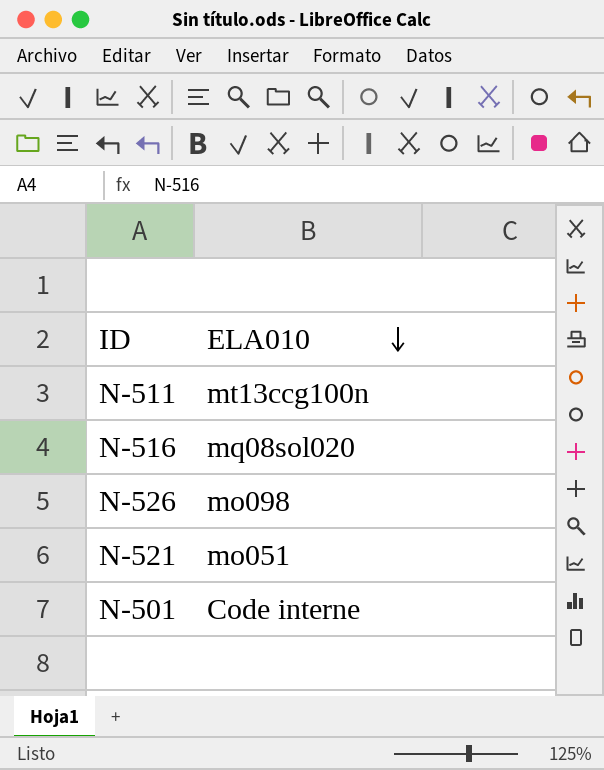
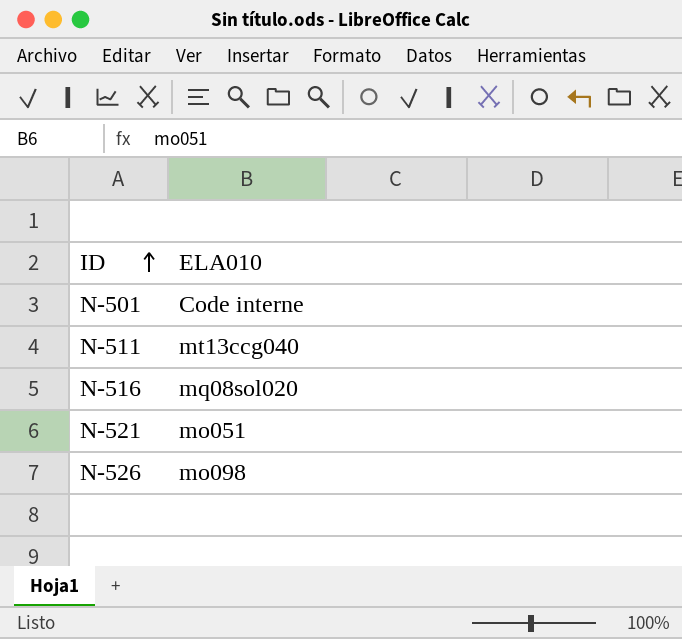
row order: ELA010 descending -> ID ascending
N-511 | ELA010: mt13ccg100n -> mt13ccg040

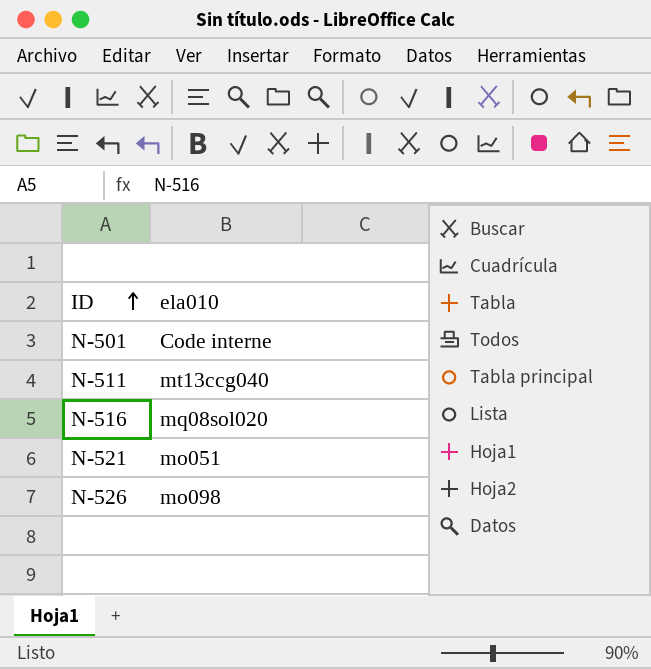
column name: ELA010 -> ela010

